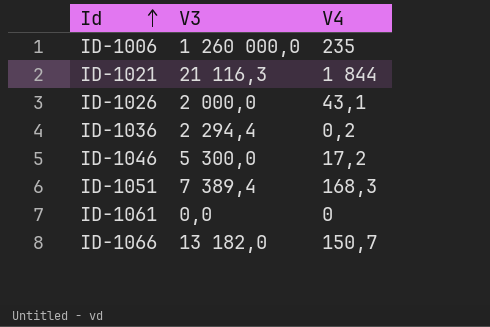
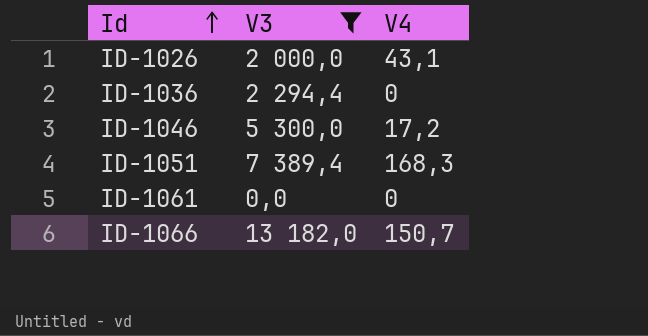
filter: none -> V3 <= 13 182,0
ID-1036 | V4: 0,2 -> 0

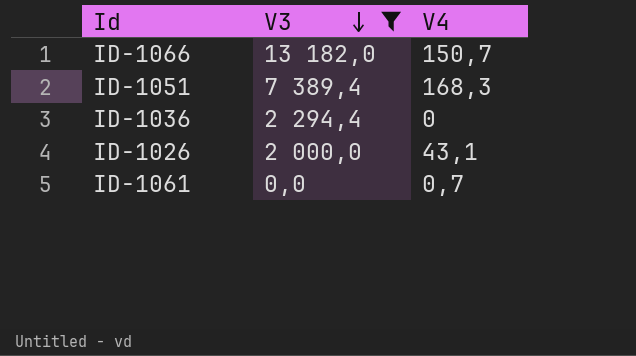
row order: Id ascending -> V3 descending
row ID-1046: 5 300,0 | 17,2 -> none
ID-1061 | V4: 0 -> 0,7

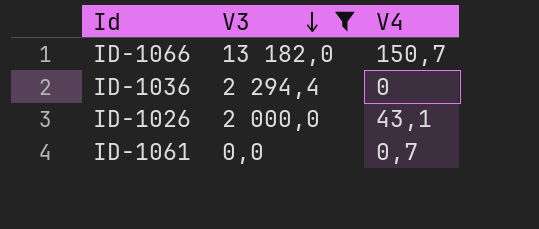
row ID-1051: 7 389,4 | 168,3 -> none

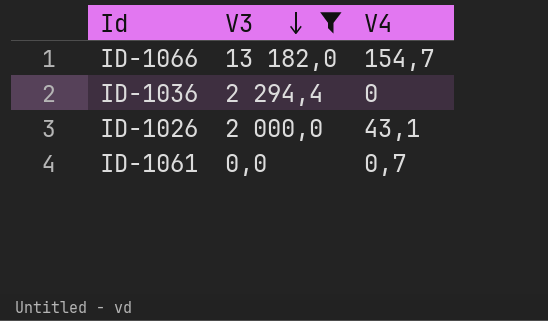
ID-1066 | V4: 150,7 -> 154,7

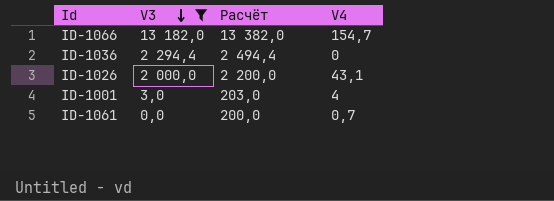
column Расчёт | formula: none -> [V3] + 200
row ID-1001: none -> 3,0 | 203,0 | 4

